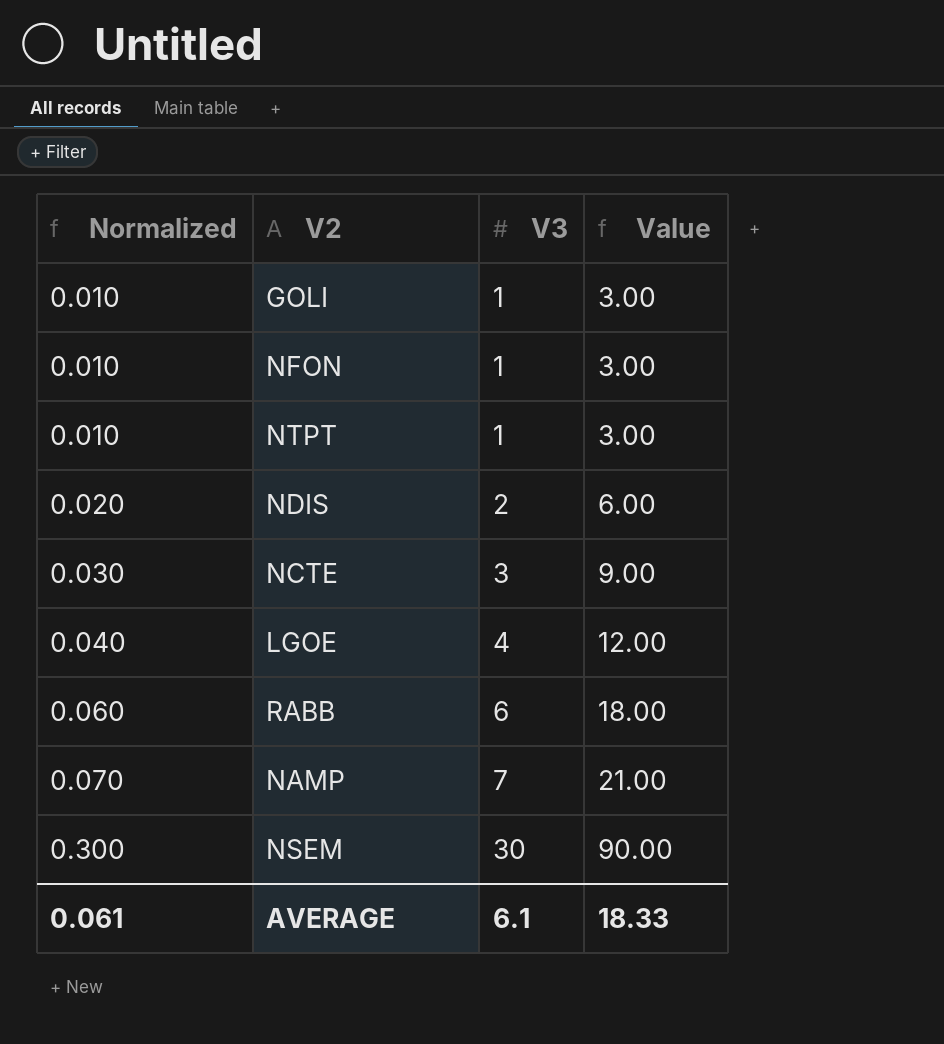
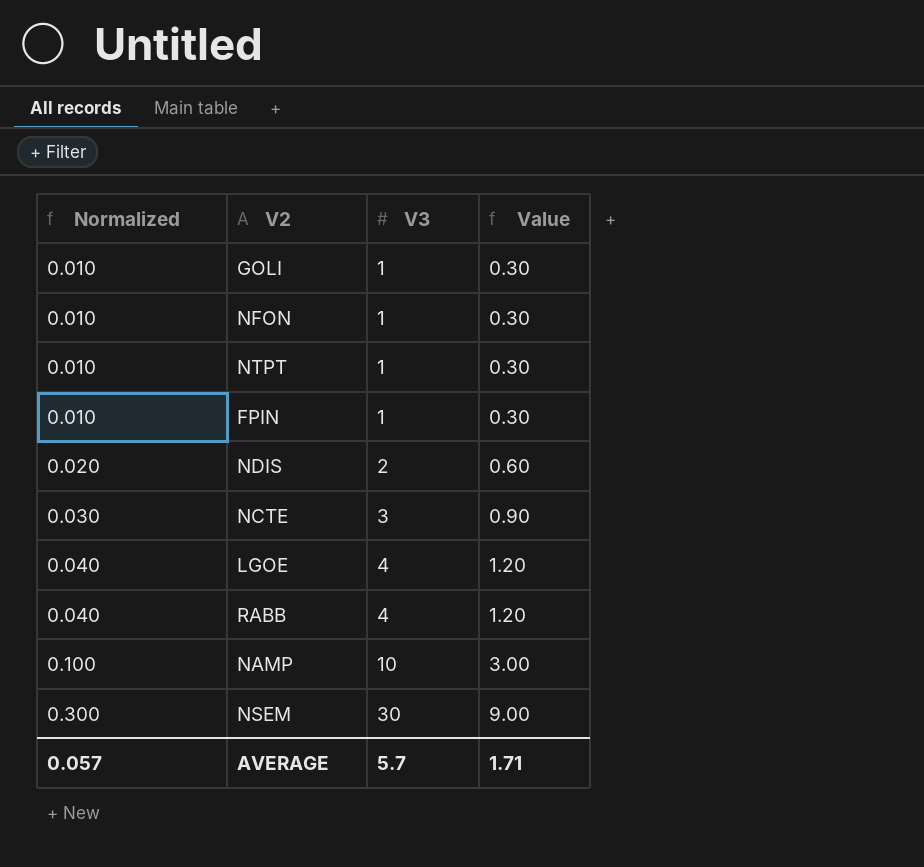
column Value | formula: [V3] * 3 -> [V3] * 0.3
row FPIN: none -> 0.010 | 1 | 0.30
RABB | Normalized: 0.060 -> 0.040
RABB | V3: 6 -> 4
NAMP | Normalized: 0.070 -> 0.100
NAMP | V3: 7 -> 10
AVERAGE | Normalized: 0.061 -> 0.057
AVERAGE | V3: 6.1 -> 5.7
AVERAGE | Value: 18.33 -> 1.71

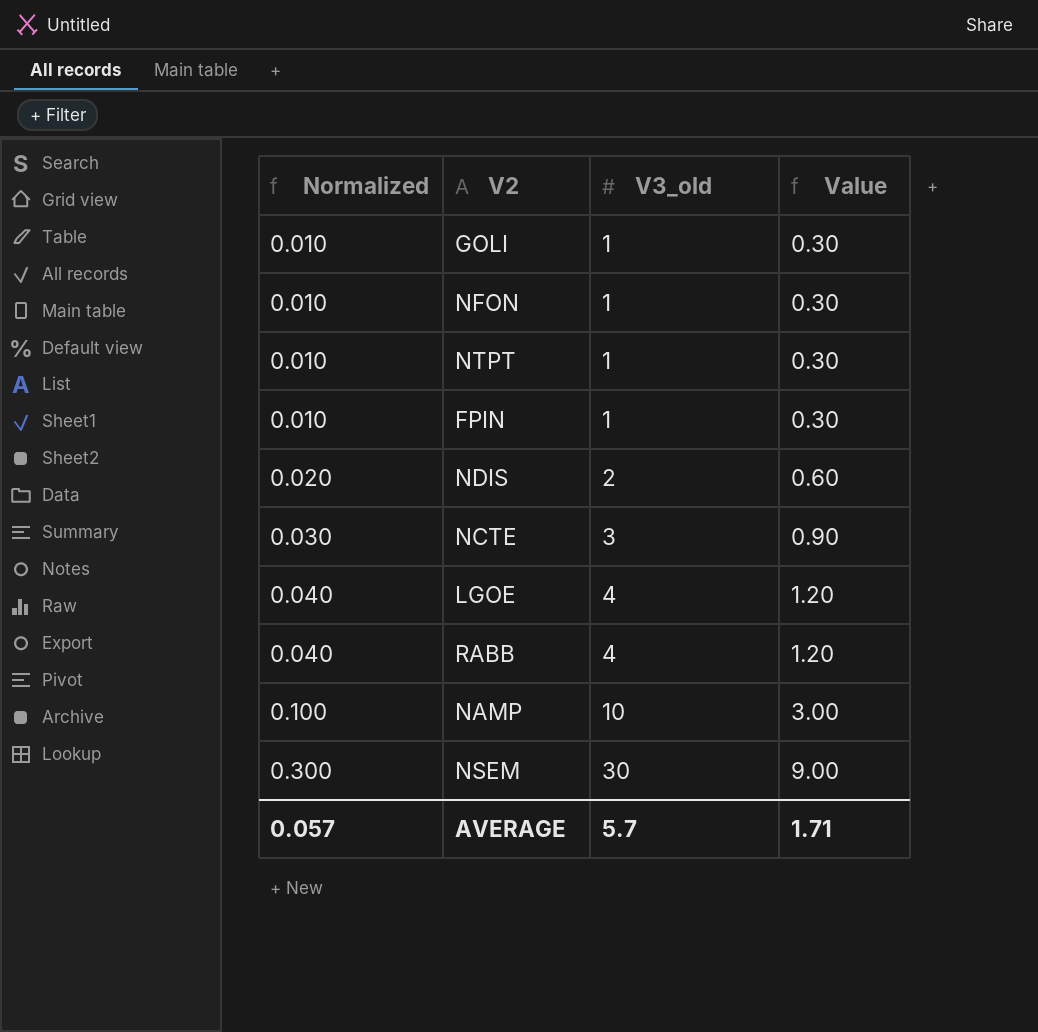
column name: V3 -> V3_old

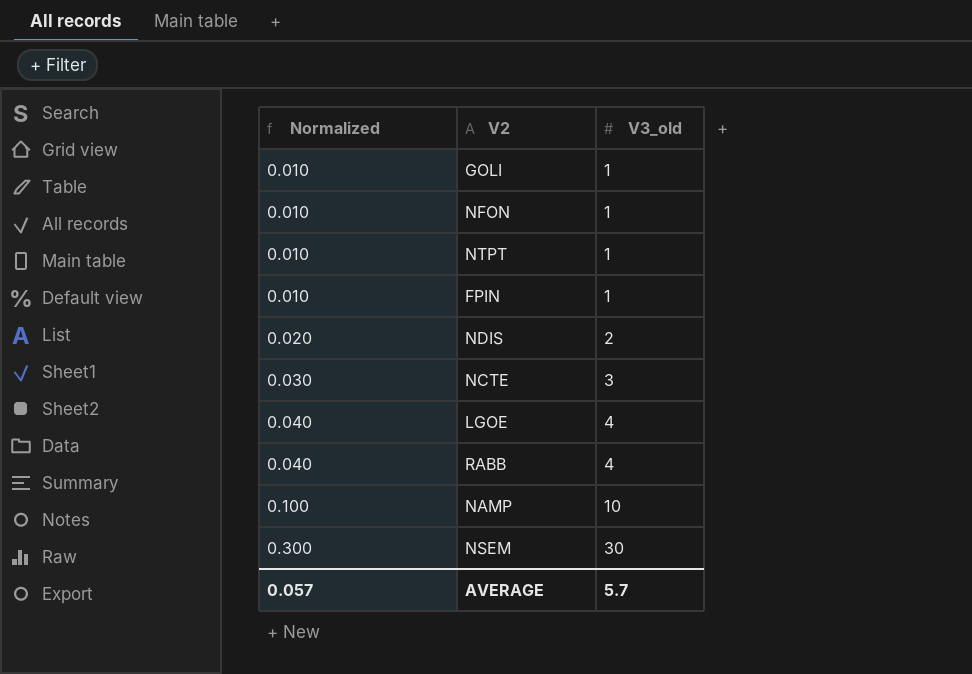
column Value | formula: [V3_old] * 0.3 -> none

